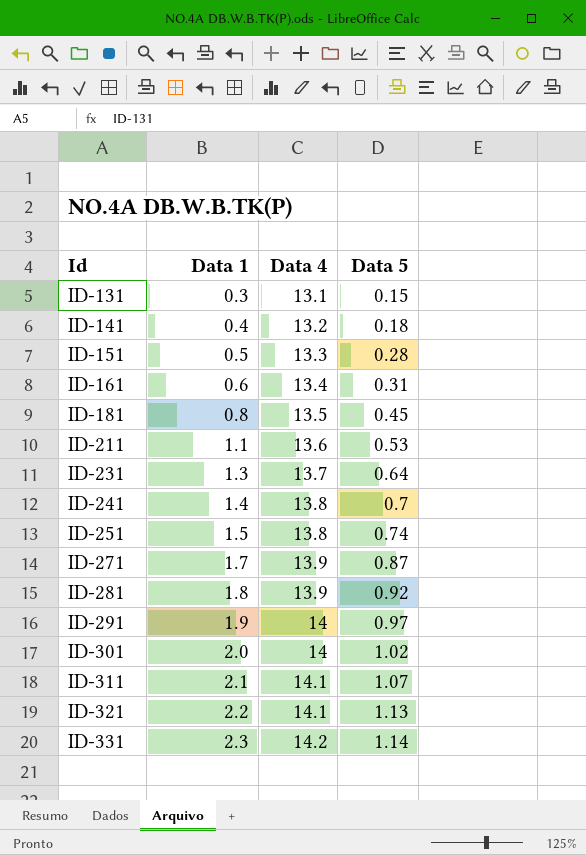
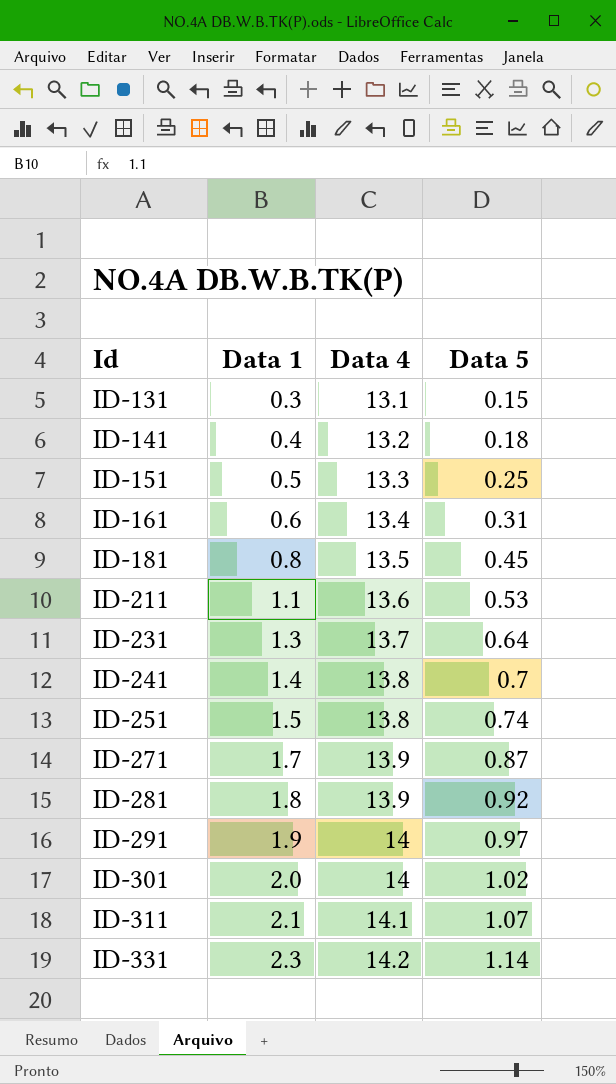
row ID-321: 2.2 | 14.1 | 1.13 -> none
ID-151 | Data 5: 0.28 -> 0.25

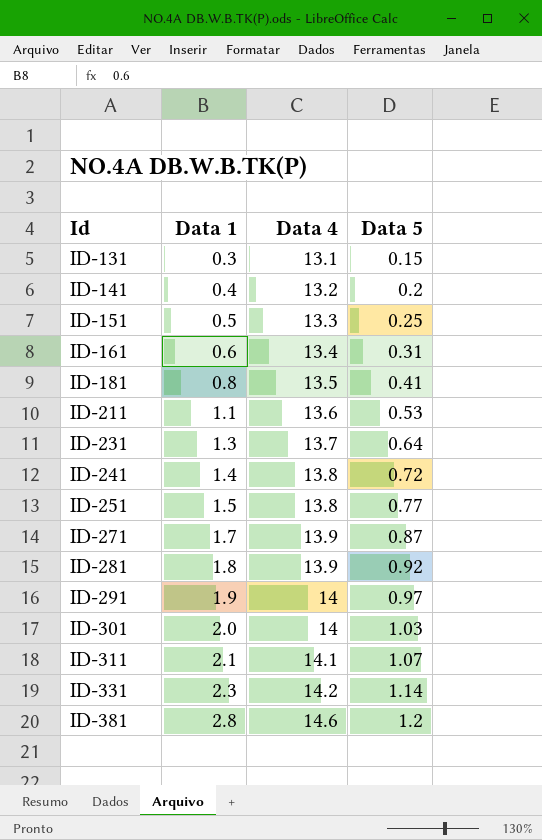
ID-141 | Data 5: 0.18 -> 0.2
ID-181 | Data 5: 0.45 -> 0.41
ID-241 | Data 5: 0.7 -> 0.72
ID-251 | Data 5: 0.74 -> 0.77
ID-301 | Data 5: 1.02 -> 1.03
row ID-381: none -> 2.8 | 14.6 | 1.2

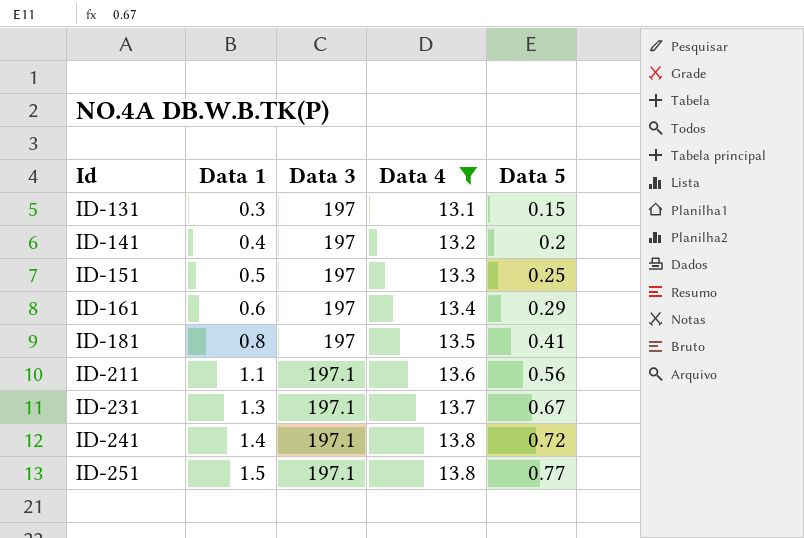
filter: none -> Data 4 <= 13.8
column Data 3 | position: none -> 3
ID-161 | Data 5: 0.31 -> 0.29
ID-211 | Data 5: 0.53 -> 0.56
ID-231 | Data 5: 0.64 -> 0.67

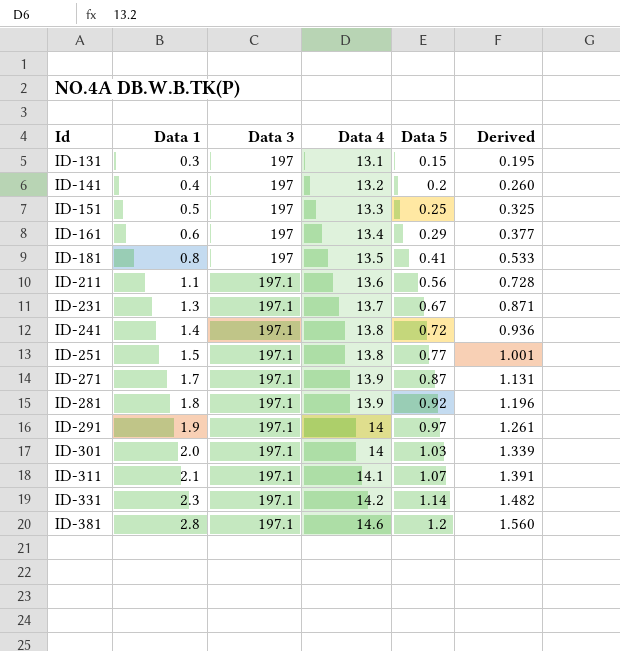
filter: Data 4 <= 13.8 -> none
column Derived | formula: none -> [Data 5] * 1.3

